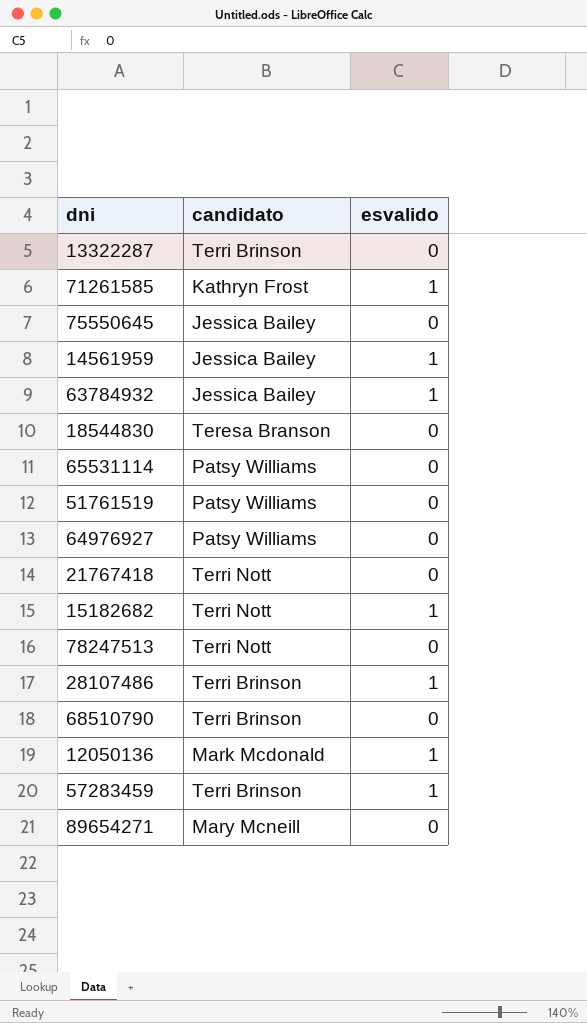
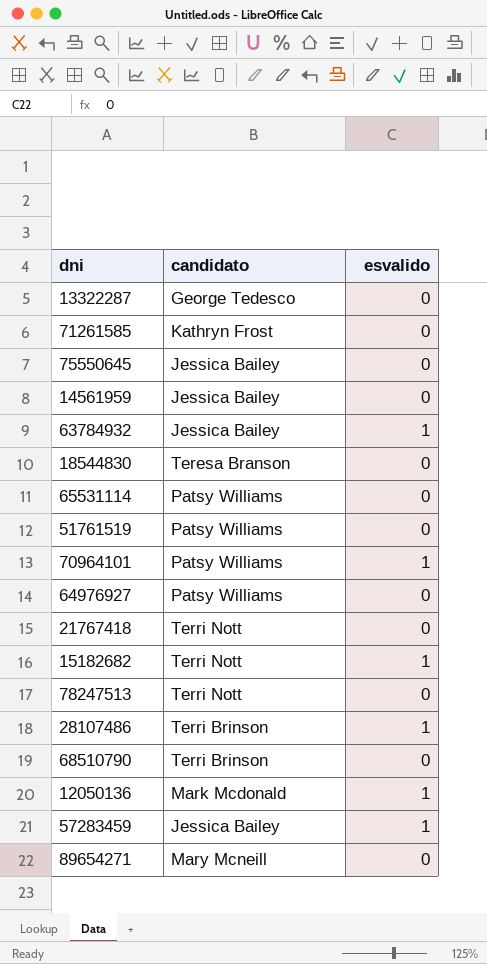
13322287 | candidato: Terri Brinson -> George Tedesco
71261585 | esvalido: 1 -> 0
14561959 | esvalido: 1 -> 0
row 70964101: none -> Patsy Williams | 1
57283459 | candidato: Terri Brinson -> Jessica Bailey

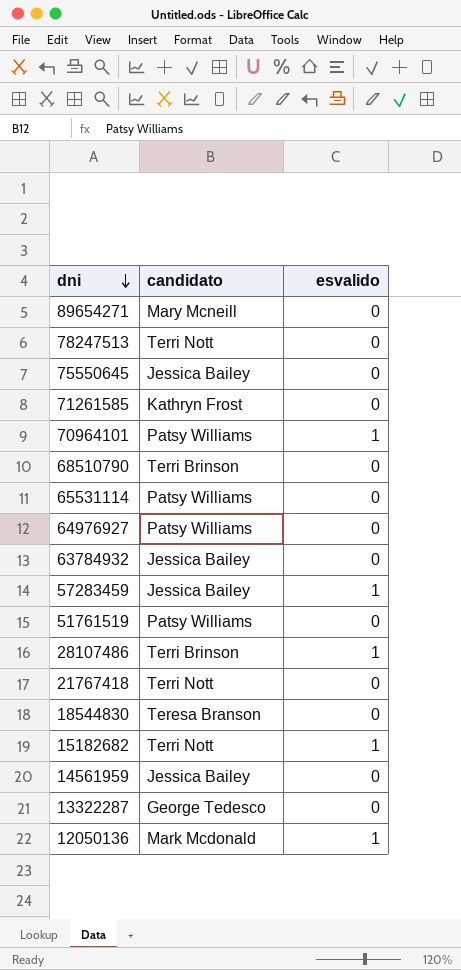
row order: none -> dni descending
63784932 | esvalido: 1 -> 0

